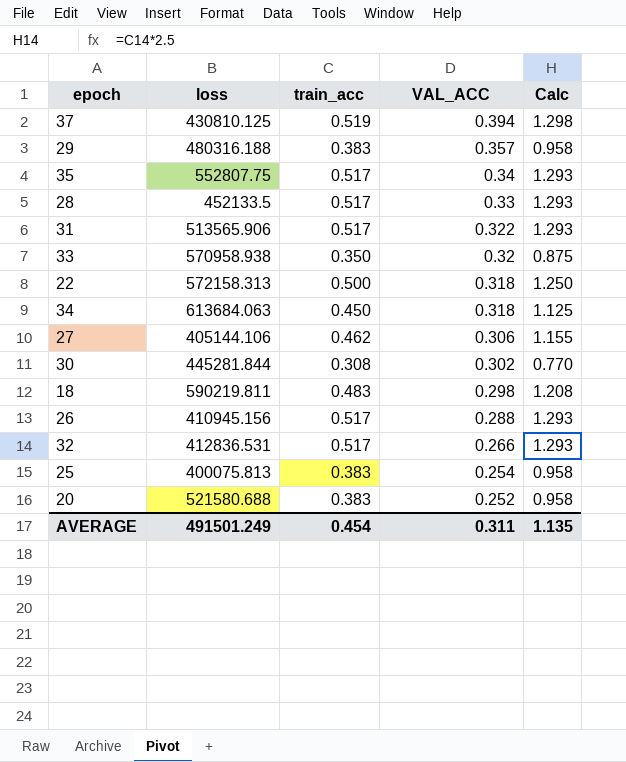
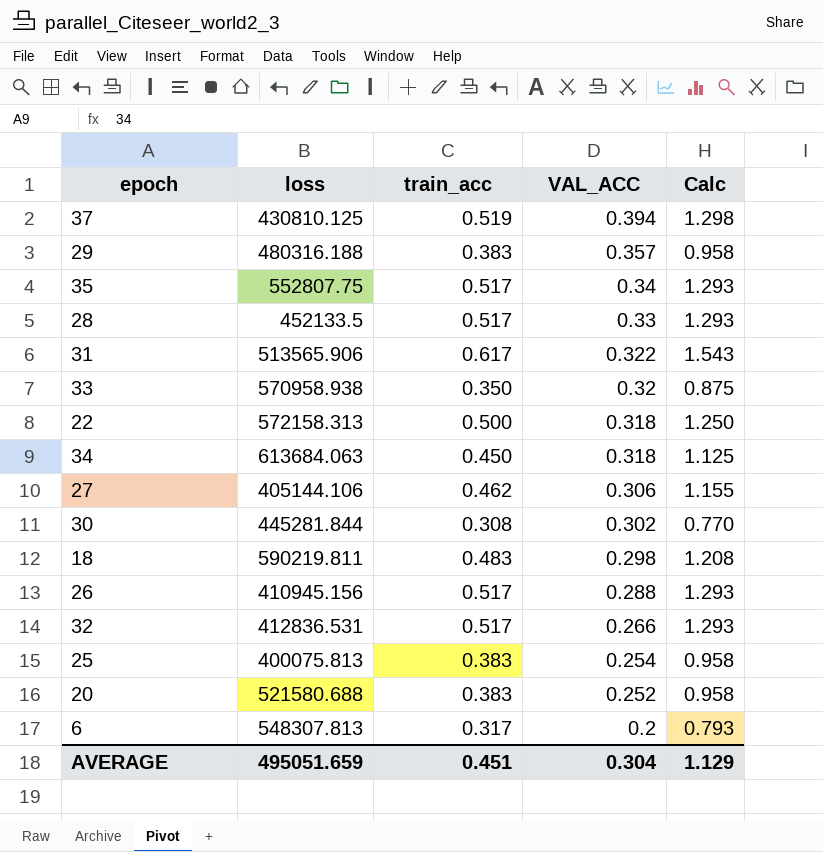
31 | train_acc: 0.517 -> 0.617
31 | Calc: 1.293 -> 1.543
row 6: none -> 548307.813 | 0.317 | 0.2 | 0.793
AVERAGE | loss: 491501.249 -> 495051.659
AVERAGE | train_acc: 0.454 -> 0.451
AVERAGE | VAL_ACC: 0.311 -> 0.304
AVERAGE | Calc: 1.135 -> 1.129

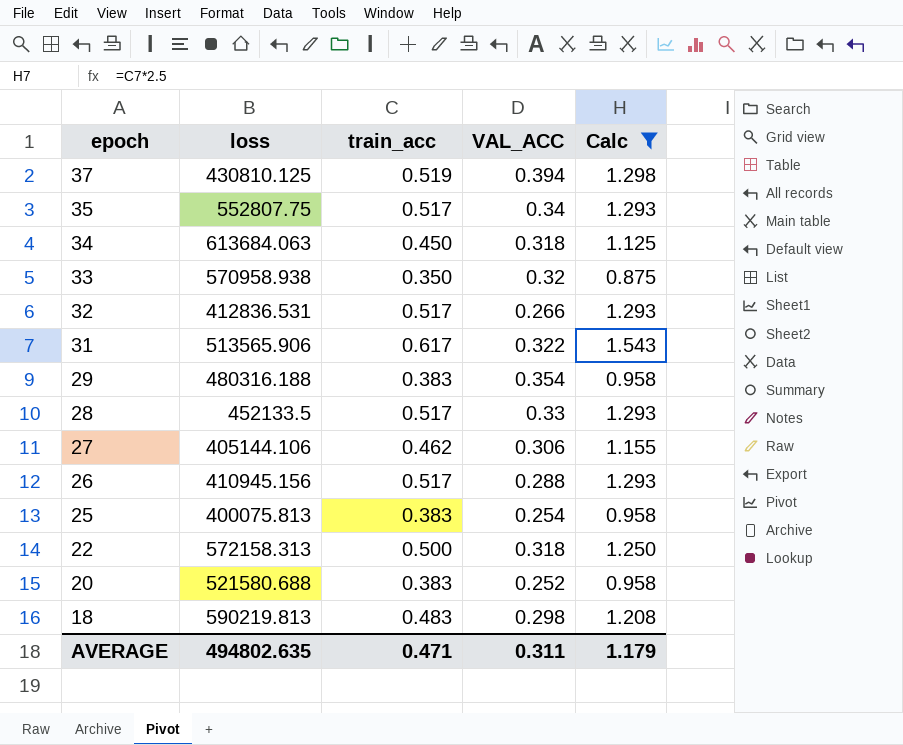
filter: none -> Calc >= 0.875
row order: VAL_ACC descending -> epoch descending
29 | VAL_ACC: 0.357 -> 0.354
18 | loss: 590219.811 -> 590219.813
AVERAGE | loss: 495051.659 -> 494802.635
AVERAGE | train_acc: 0.451 -> 0.471
AVERAGE | VAL_ACC: 0.304 -> 0.311
AVERAGE | Calc: 1.129 -> 1.179

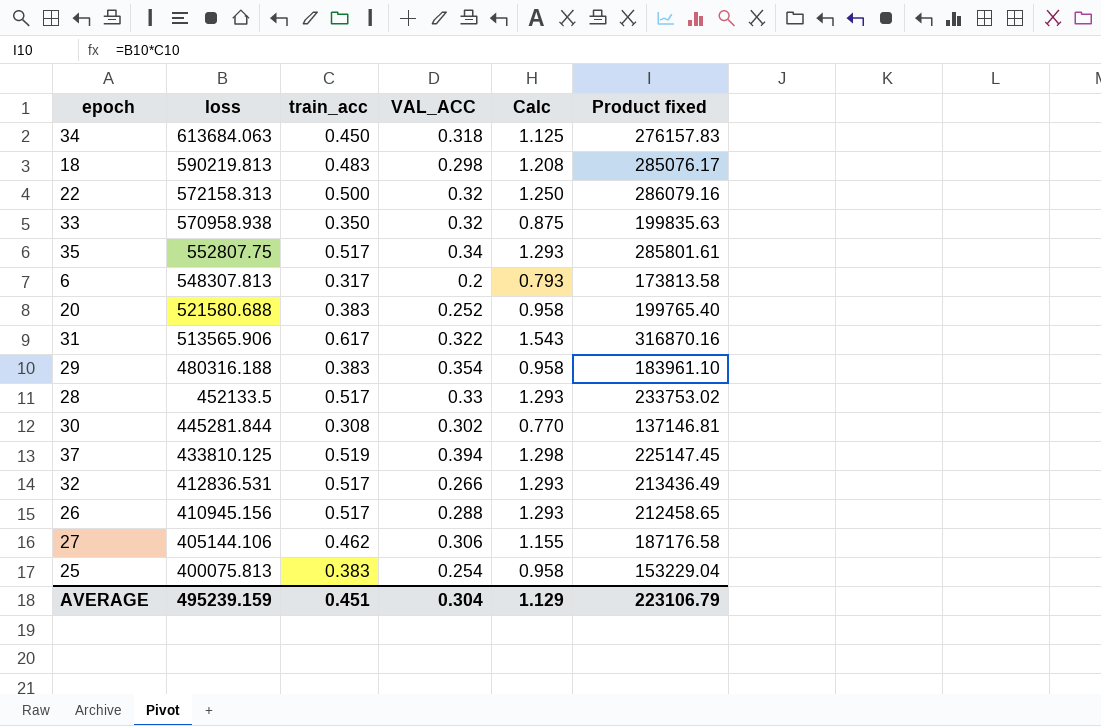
filter: Calc >= 0.875 -> none
row order: epoch descending -> loss descending
column Product fixed | formula: none -> [loss] * [train_acc]
22 | VAL_ACC: 0.318 -> 0.32
37 | loss: 430810.125 -> 433810.125
AVERAGE | loss: 494802.635 -> 495239.159
AVERAGE | train_acc: 0.471 -> 0.451
AVERAGE | VAL_ACC: 0.311 -> 0.304
AVERAGE | Calc: 1.179 -> 1.129

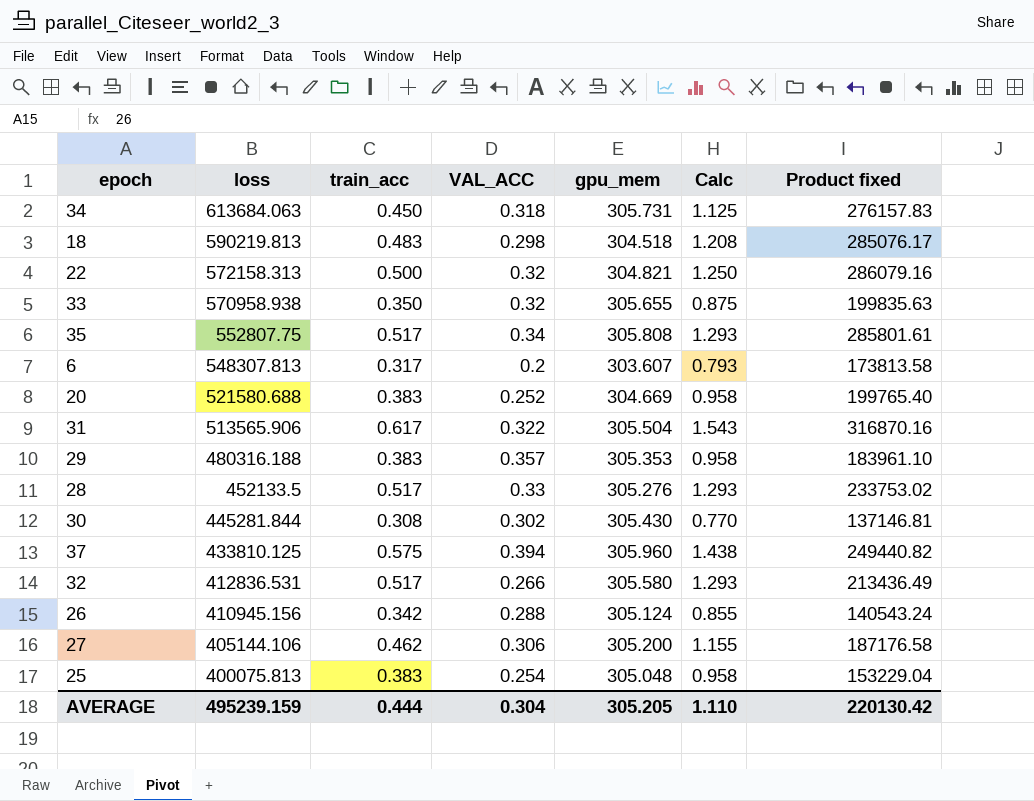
column gpu_mem | position: none -> 5
29 | VAL_ACC: 0.354 -> 0.357
37 | train_acc: 0.519 -> 0.575
37 | Calc: 1.298 -> 1.438
37 | Product fixed: 225147.45 -> 249440.82
26 | train_acc: 0.517 -> 0.342
26 | Calc: 1.293 -> 0.855
26 | Product fixed: 212458.65 -> 140543.24
AVERAGE | train_acc: 0.451 -> 0.444
AVERAGE | Calc: 1.129 -> 1.110
AVERAGE | Product fixed: 223106.79 -> 220130.42

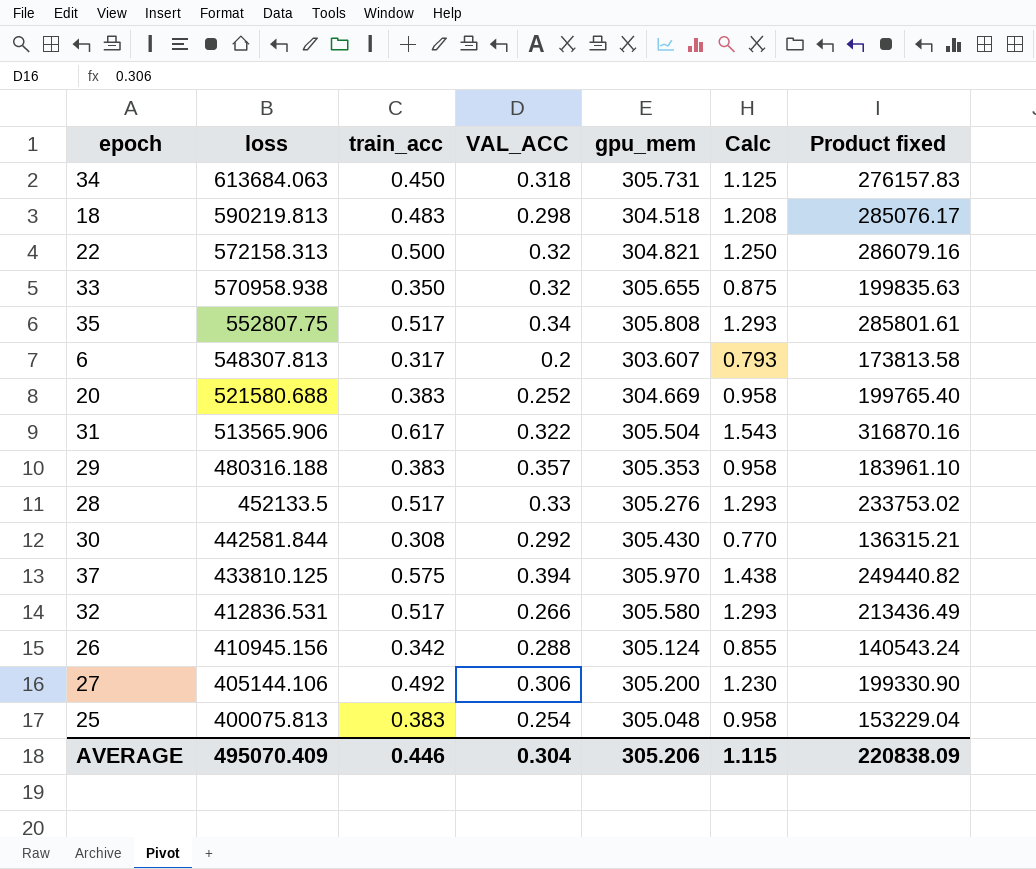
30 | loss: 445281.844 -> 442581.844
30 | VAL_ACC: 0.302 -> 0.292
30 | Product fixed: 137146.81 -> 136315.21
37 | gpu_mem: 305.960 -> 305.970
27 | train_acc: 0.462 -> 0.492
27 | Calc: 1.155 -> 1.230
27 | Product fixed: 187176.58 -> 199330.90
AVERAGE | loss: 495239.159 -> 495070.409
AVERAGE | train_acc: 0.444 -> 0.446
AVERAGE | gpu_mem: 305.205 -> 305.206
AVERAGE | Calc: 1.110 -> 1.115
AVERAGE | Product fixed: 220130.42 -> 220838.09

